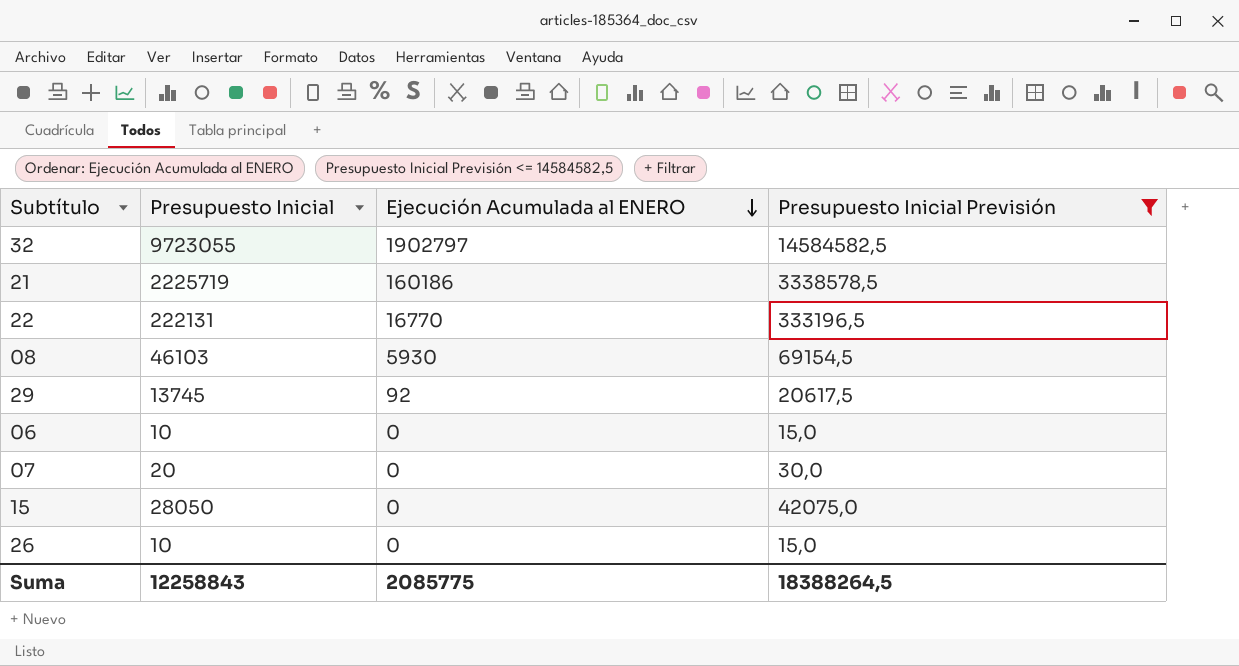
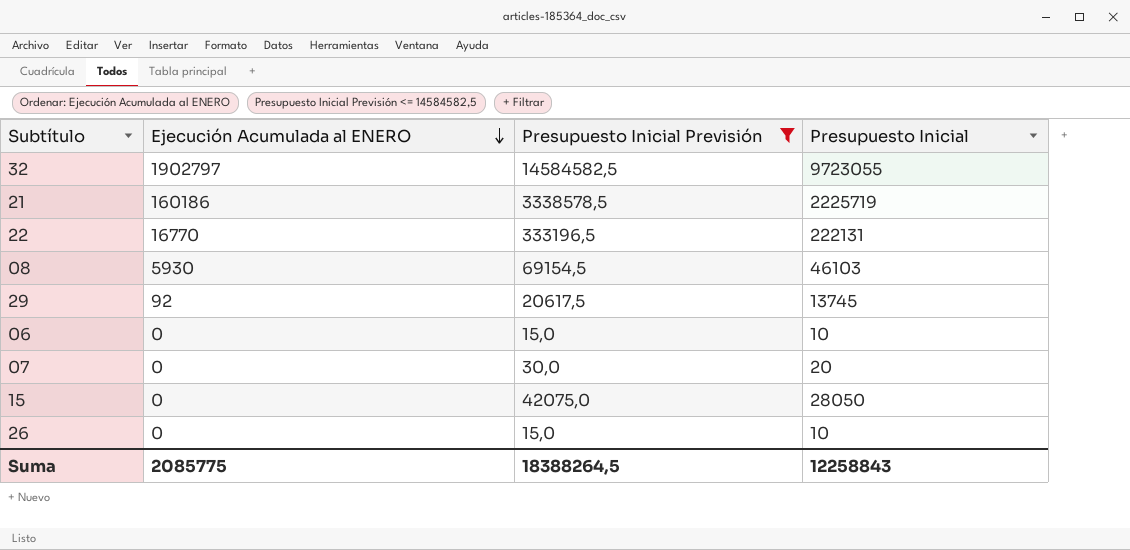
column Presupuesto Inicial | position: 2 -> 4

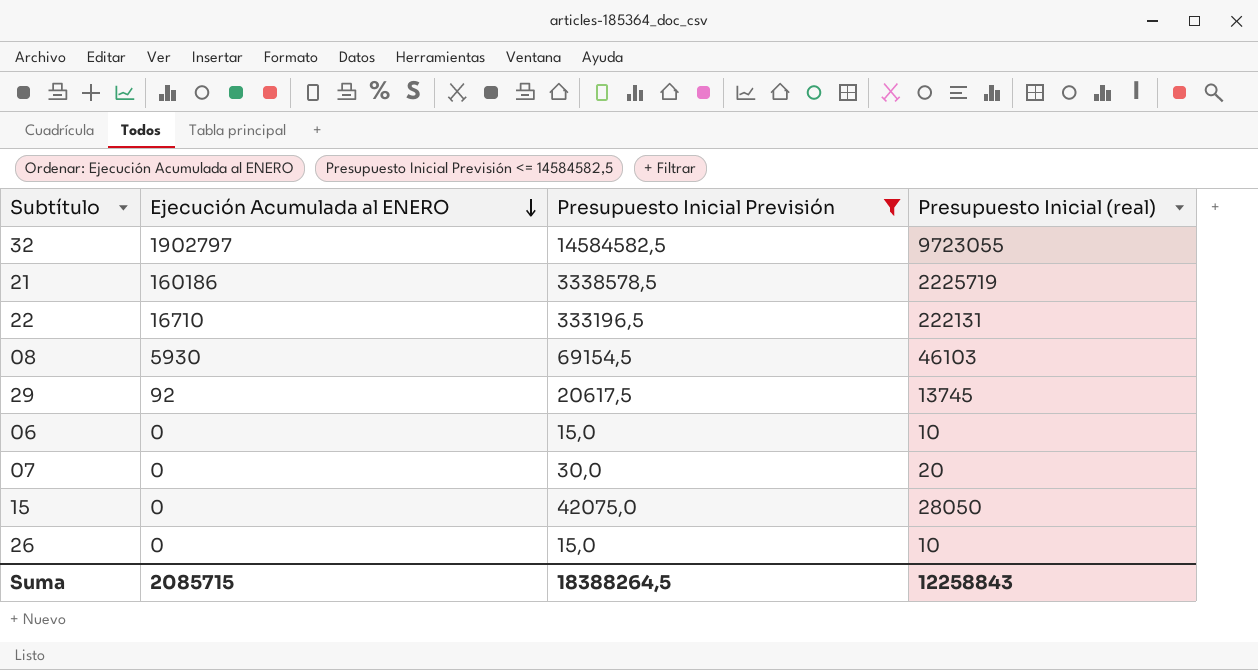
column name: Presupuesto Inicial -> Presupuesto Inicial (real)
22 | Ejecución Acumulada al ENERO: 16770 -> 16710
Suma | Ejecución Acumulada al ENERO: 2085775 -> 2085715

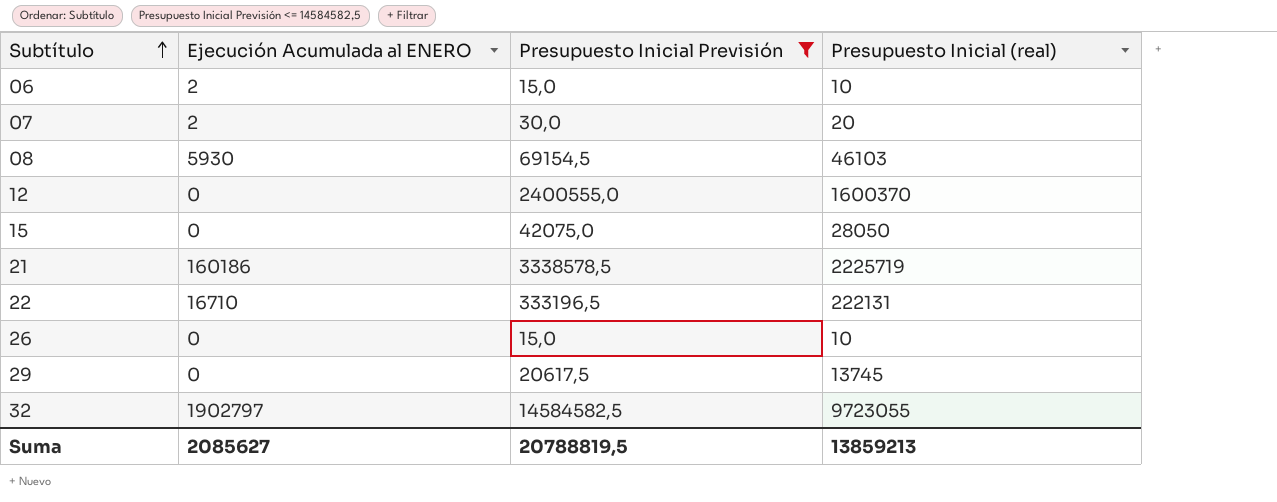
row order: Ejecución Acumulada al ENERO descending -> Subtítulo ascending
06 | Ejecución Acumulada al ENERO: 0 -> 2
07 | Ejecución Acumulada al ENERO: 0 -> 2
row 12: none -> 0 | 2400555,0 | 1600370
29 | Ejecución Acumulada al ENERO: 92 -> 0
Suma | Ejecución Acumulada al ENERO: 2085715 -> 2085627
Suma | Presupuesto Inicial Previsión: 18388264,5 -> 20788819,5
Suma | Presupuesto Inicial (real): 12258843 -> 13859213

